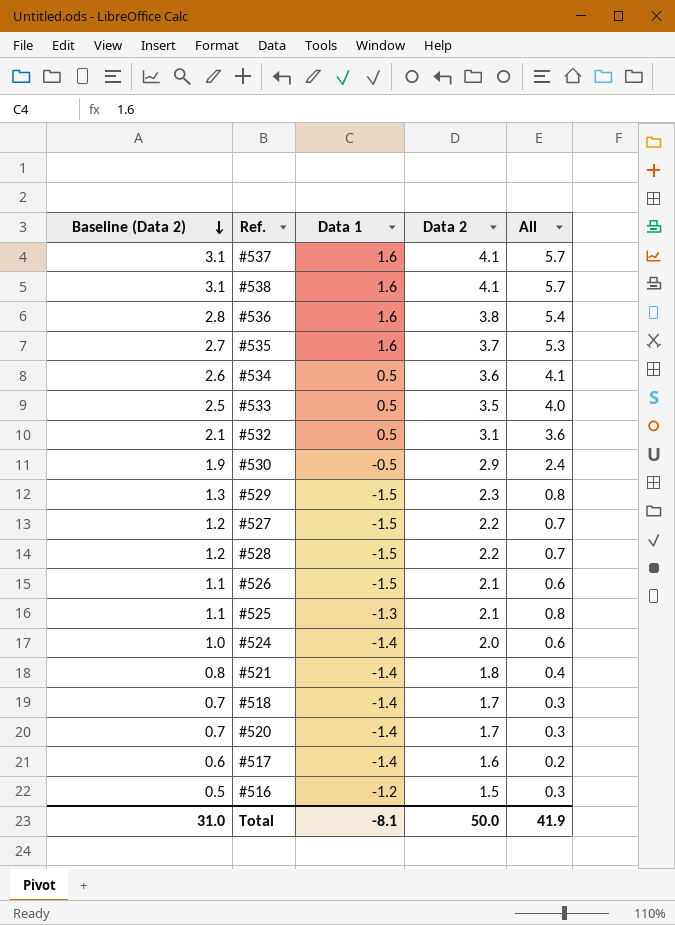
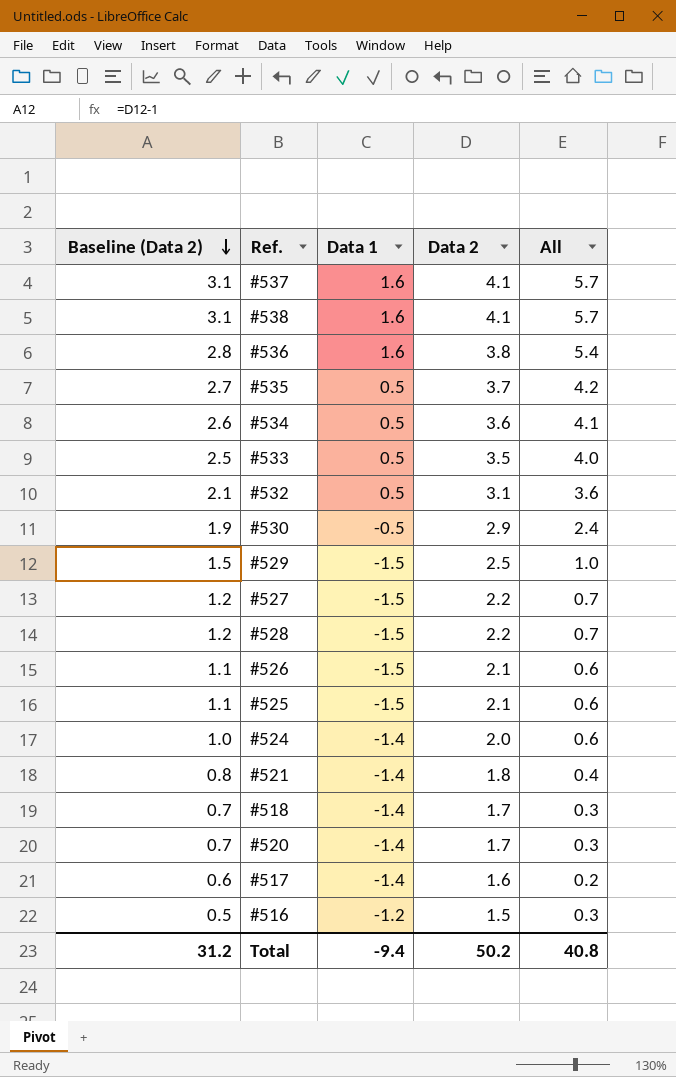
#535 | Data 1: 1.6 -> 0.5
#535 | All: 5.3 -> 4.2
#529 | Baseline (Data 2): 1.3 -> 1.5
#529 | Data 2: 2.3 -> 2.5
#529 | All: 0.8 -> 1.0
#525 | Data 1: -1.3 -> -1.5
#525 | All: 0.8 -> 0.6
Total | Baseline (Data 2): 31.0 -> 31.2
Total | Data 1: -8.1 -> -9.4
Total | Data 2: 50.0 -> 50.2
Total | All: 41.9 -> 40.8

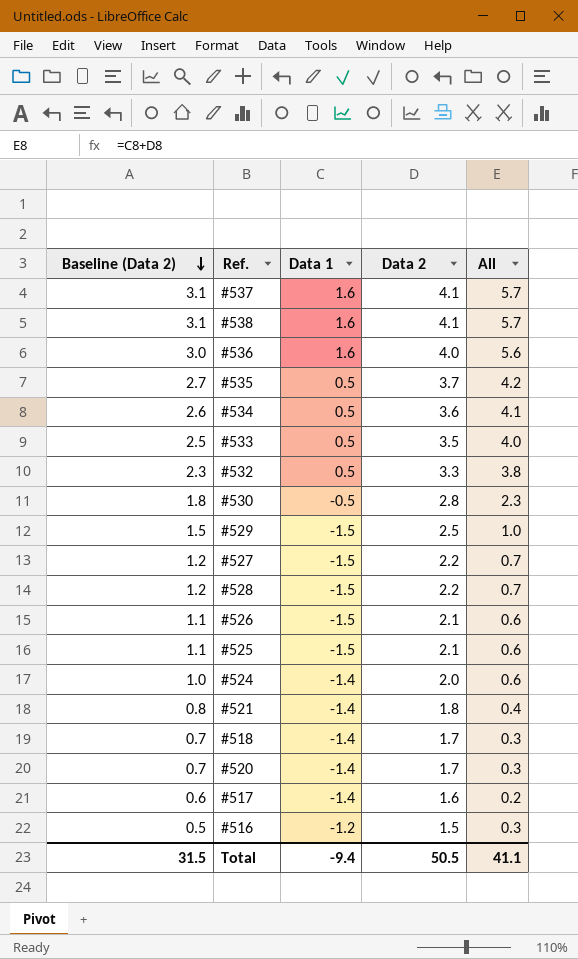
#536 | Baseline (Data 2): 2.8 -> 3.0
#536 | Data 2: 3.8 -> 4.0
#536 | All: 5.4 -> 5.6
#532 | Baseline (Data 2): 2.1 -> 2.3
#532 | Data 2: 3.1 -> 3.3
#532 | All: 3.6 -> 3.8
#530 | Baseline (Data 2): 1.9 -> 1.8
#530 | Data 2: 2.9 -> 2.8
#530 | All: 2.4 -> 2.3
Total | Baseline (Data 2): 31.2 -> 31.5
Total | Data 2: 50.2 -> 50.5
Total | All: 40.8 -> 41.1

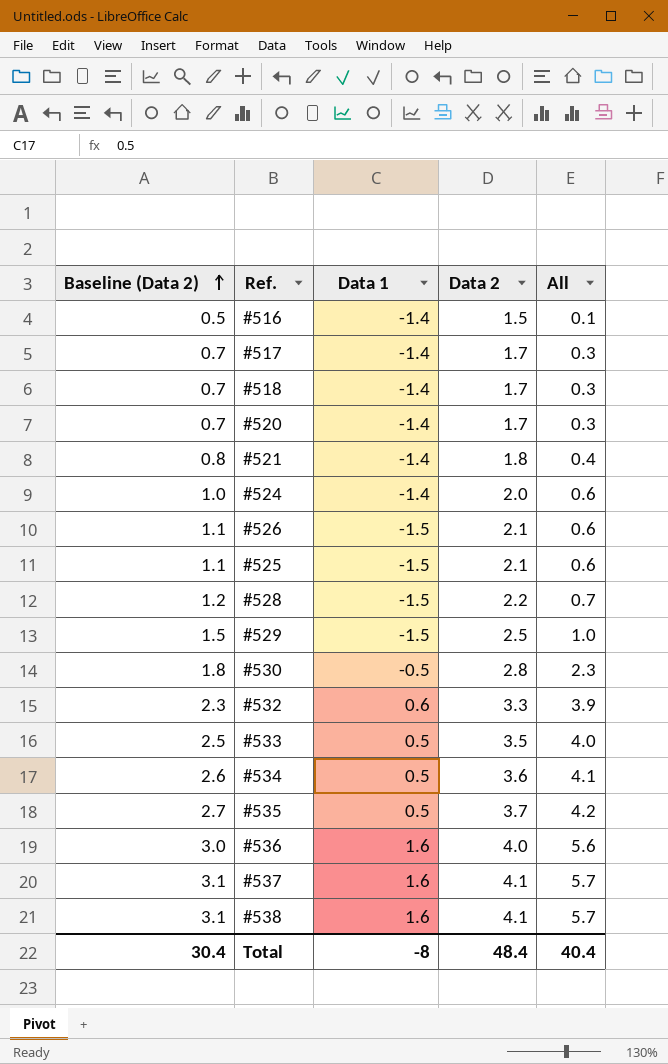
row order: Baseline (Data 2) descending -> Baseline (Data 2) ascending
row #527: 1.2 | -1.5 | 2.2 | 0.7 -> none
#516 | Data 1: -1.2 -> -1.4
#516 | All: 0.3 -> 0.1
#517 | Baseline (Data 2): 0.6 -> 0.7
#517 | Data 2: 1.6 -> 1.7
#517 | All: 0.2 -> 0.3
#532 | Data 1: 0.5 -> 0.6
#532 | All: 3.8 -> 3.9
Total | Baseline (Data 2): 31.5 -> 30.4
Total | Data 1: -9.4 -> -8
Total | Data 2: 50.5 -> 48.4
Total | All: 41.1 -> 40.4

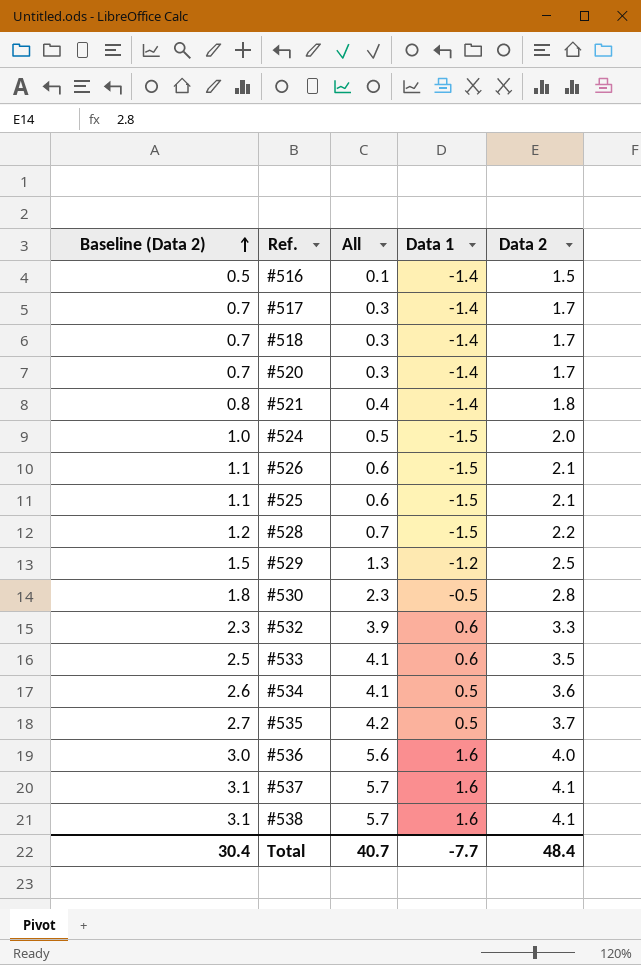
column All | position: 5 -> 3
#524 | All: 0.6 -> 0.5
#524 | Data 1: -1.4 -> -1.5
#529 | All: 1.0 -> 1.3
#529 | Data 1: -1.5 -> -1.2
#533 | All: 4.0 -> 4.1
#533 | Data 1: 0.5 -> 0.6
Total | All: 40.4 -> 40.7
Total | Data 1: -8 -> -7.7

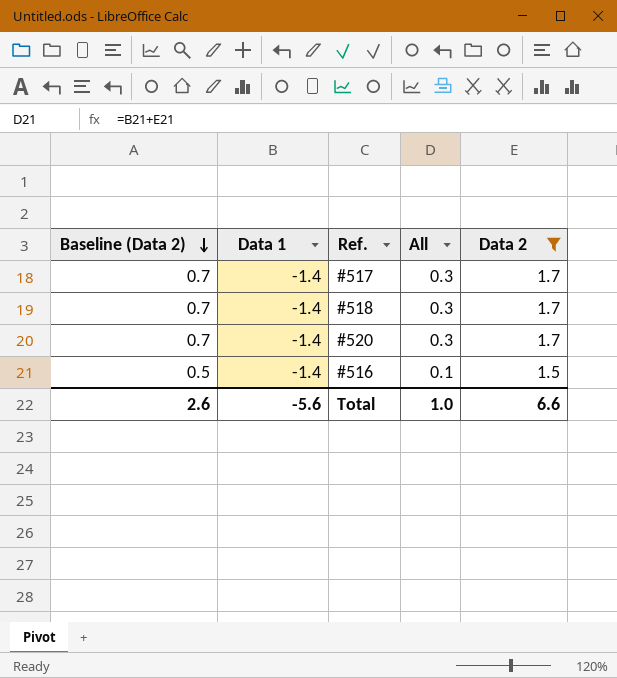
filter: none -> Data 2 <= 1.7
row order: Baseline (Data 2) ascending -> Baseline (Data 2) descending
column Data 1 | position: 4 -> 2
Total | Baseline (Data 2): 30.4 -> 2.6
Total | Data 1: -7.7 -> -5.6
Total | All: 40.7 -> 1.0
Total | Data 2: 48.4 -> 6.6

